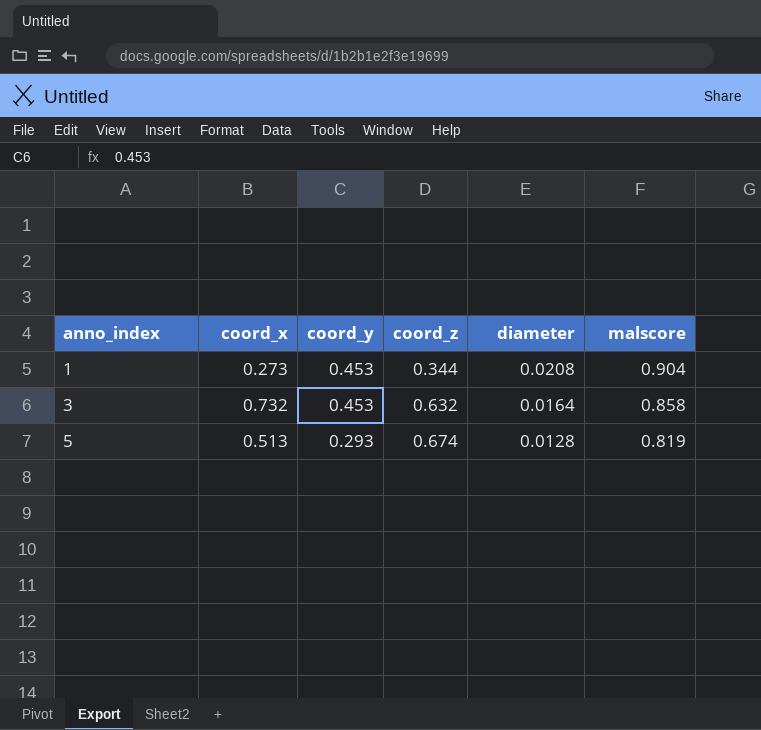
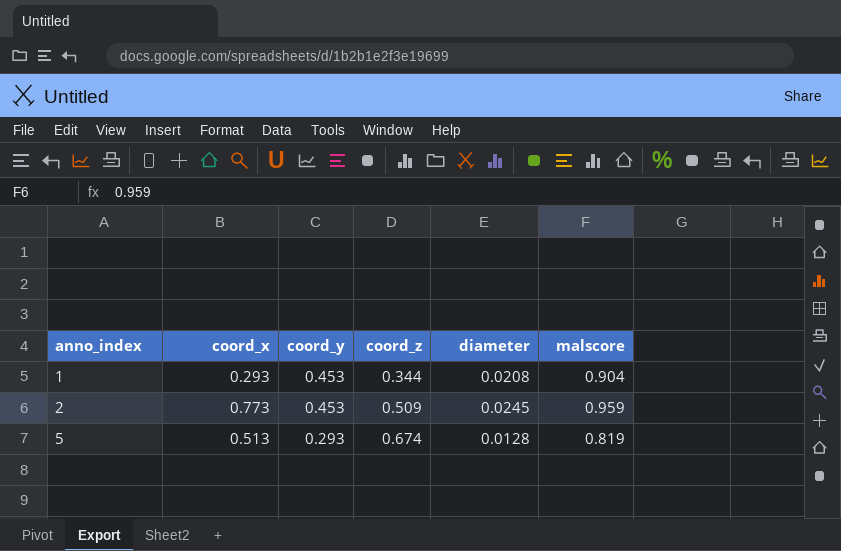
row 3: 0.732 | 0.453 | 0.632 | 0.0164 | 0.858 -> none
1 | coord_x: 0.273 -> 0.293
row 2: none -> 0.773 | 0.453 | 0.509 | 0.0245 | 0.959

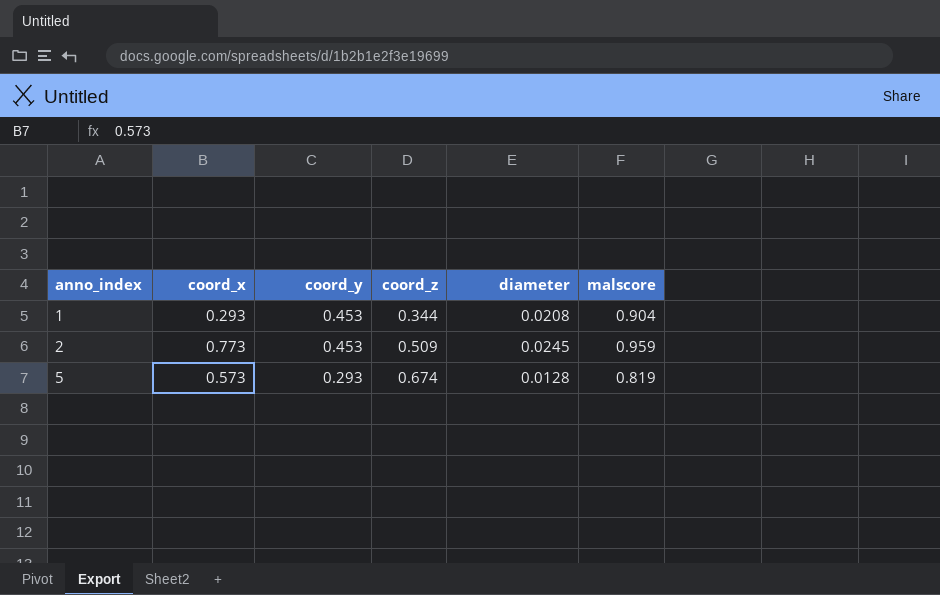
5 | coord_x: 0.513 -> 0.573

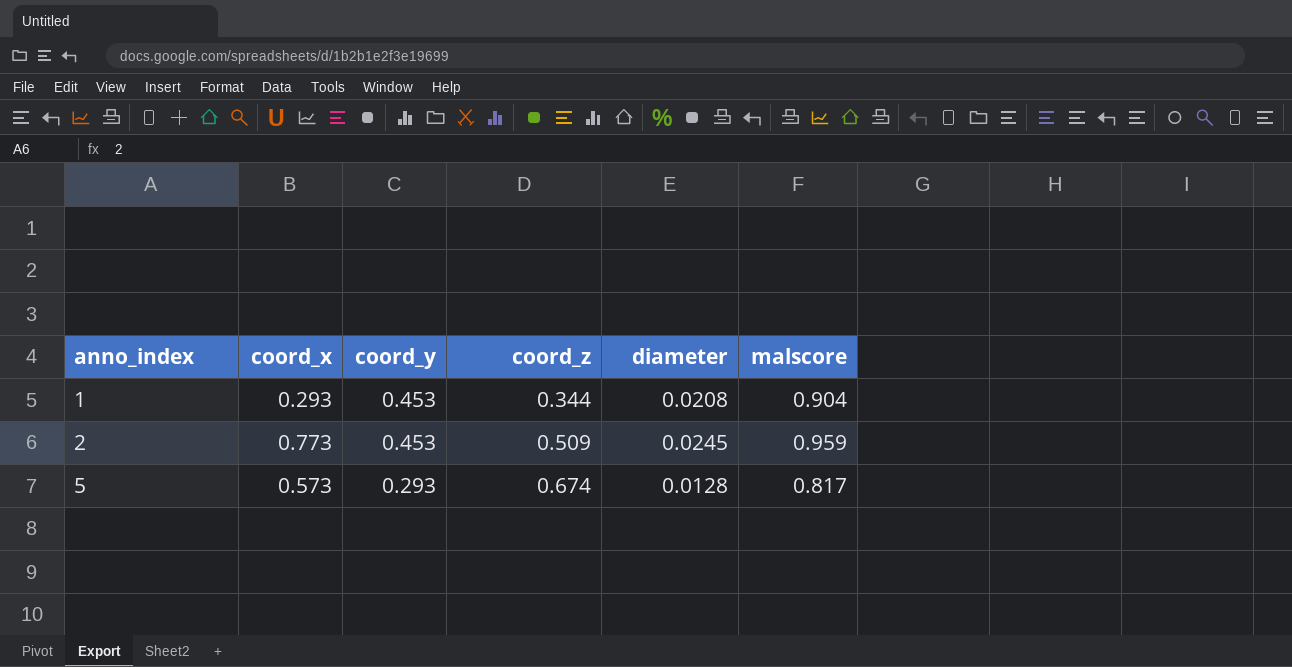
5 | malscore: 0.819 -> 0.817

